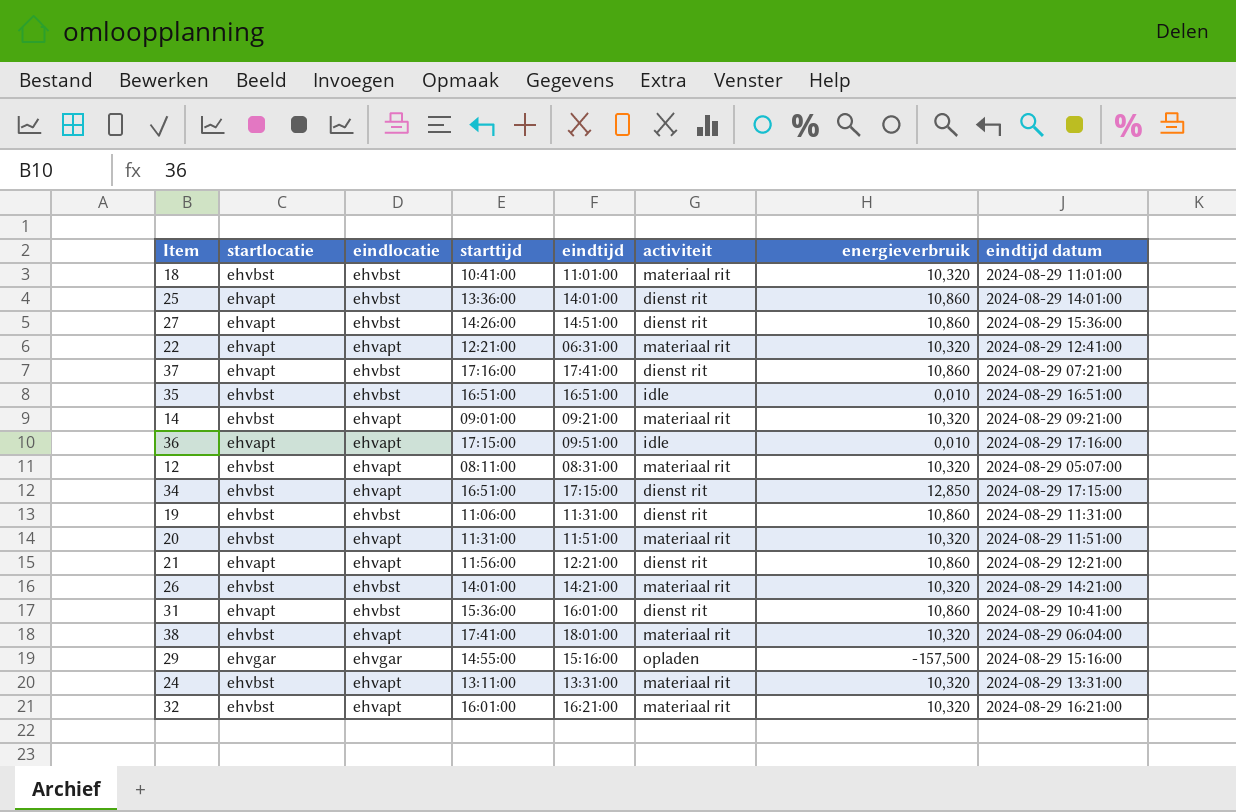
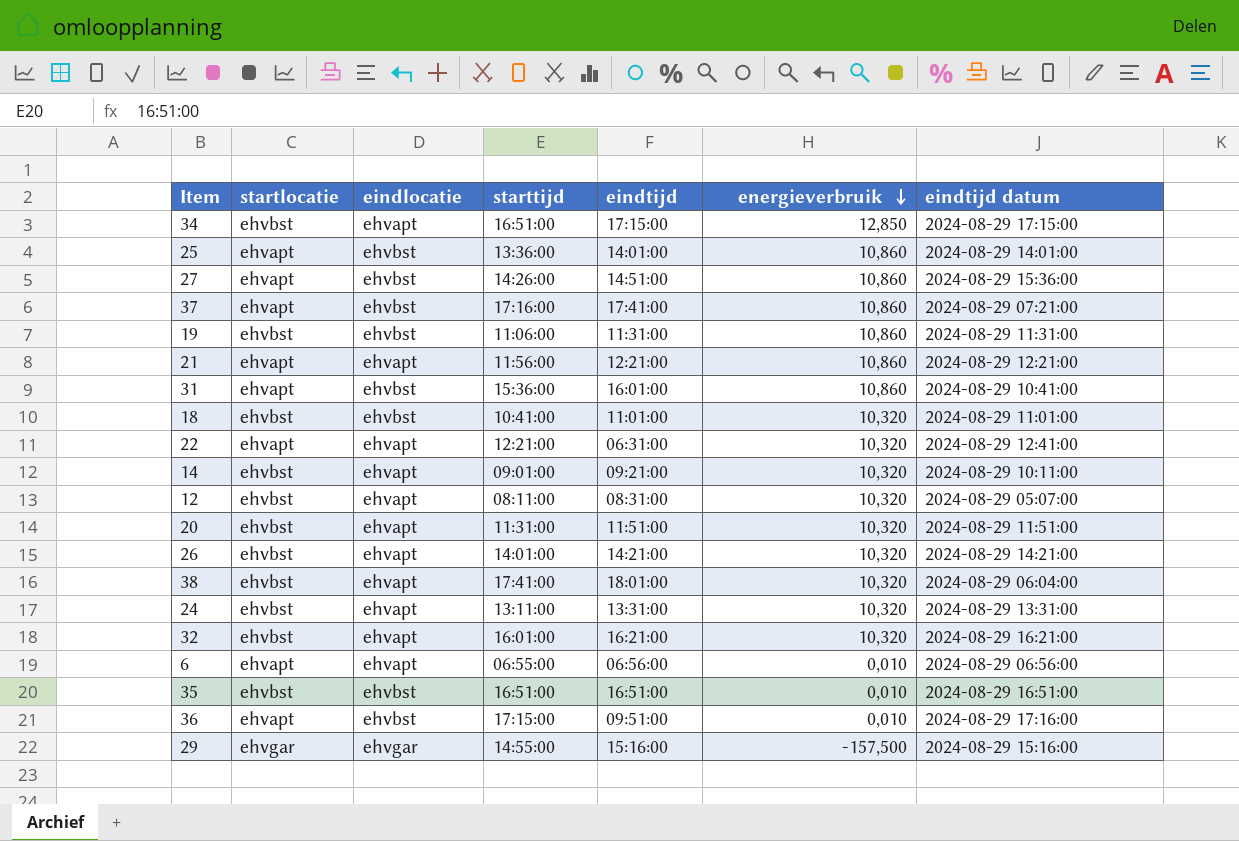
row order: none -> energieverbruik descending
column activiteit | position: 6 -> none
14 | eindtijd datum: 2024-08-29 09:21:00 -> 2024-08-29 10:11:00
26 | eindlocatie: ehvbst -> ehvapt
row 6: none -> ehvapt | ehvapt | 06:55:00 | 06:56:00 | 0,010 | 2024-08-29 06:56:00
36 | eindlocatie: ehvapt -> ehvbst

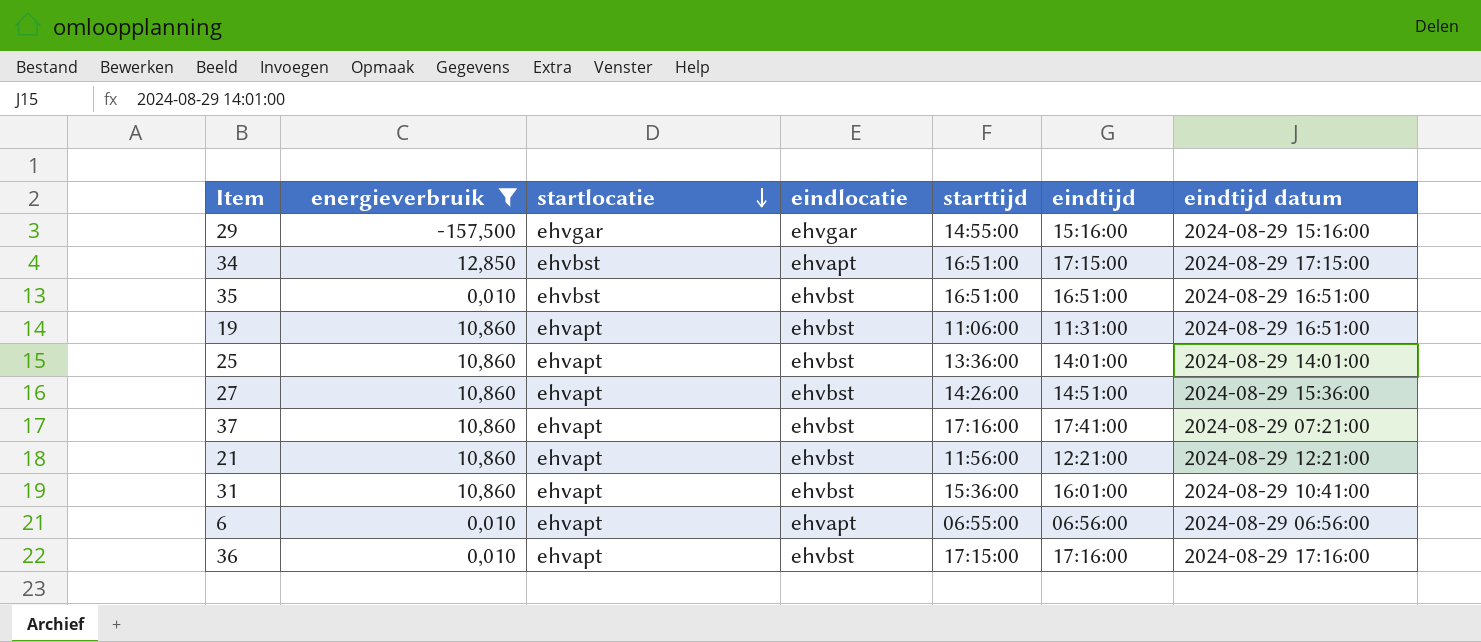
filter: none -> energieverbruik != 10,320
row order: energieverbruik descending -> startlocatie descending
column energieverbruik | position: 6 -> 2
19 | startlocatie: ehvbst -> ehvapt
19 | eindtijd datum: 2024-08-29 11:31:00 -> 2024-08-29 16:51:00
21 | eindlocatie: ehvapt -> ehvbst
36 | eindtijd: 09:51:00 -> 17:16:00

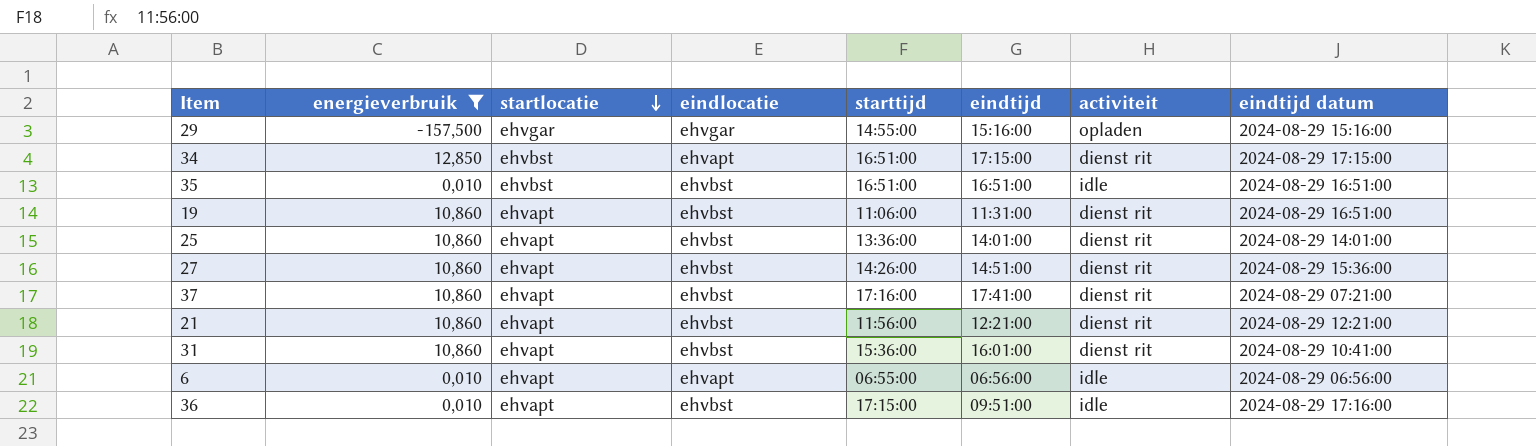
column activiteit | position: none -> 7
36 | eindtijd: 17:16:00 -> 09:51:00

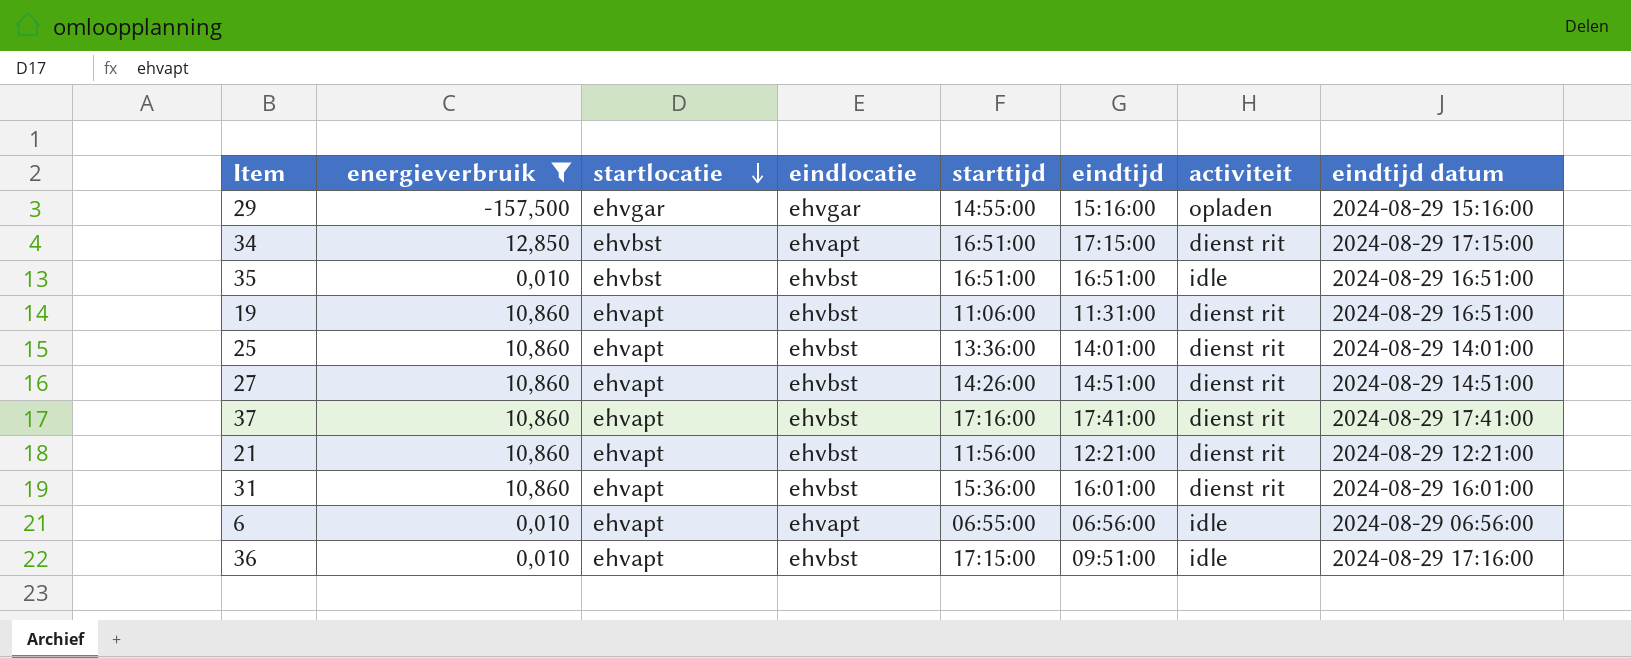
27 | eindtijd datum: 2024-08-29 15:36:00 -> 2024-08-29 14:51:00
37 | eindtijd datum: 2024-08-29 07:21:00 -> 2024-08-29 17:41:00
31 | eindtijd datum: 2024-08-29 10:41:00 -> 2024-08-29 16:01:00

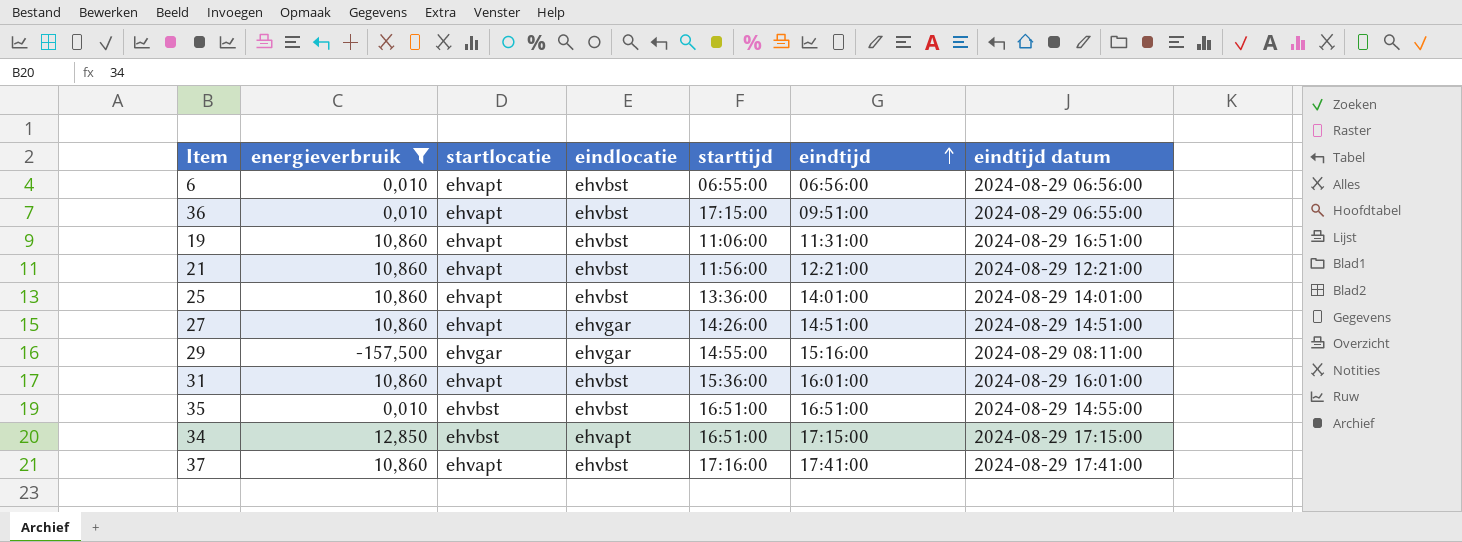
row order: startlocatie descending -> eindtijd ascending
column activiteit | position: 7 -> none
6 | eindlocatie: ehvapt -> ehvbst
36 | eindtijd datum: 2024-08-29 17:16:00 -> 2024-08-29 06:55:00
27 | eindlocatie: ehvbst -> ehvgar
29 | eindtijd datum: 2024-08-29 15:16:00 -> 2024-08-29 08:11:00
35 | eindtijd datum: 2024-08-29 16:51:00 -> 2024-08-29 14:55:00

